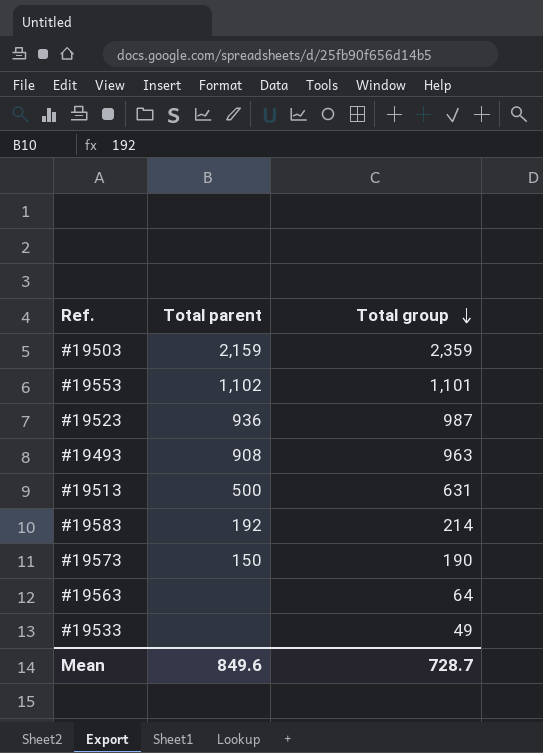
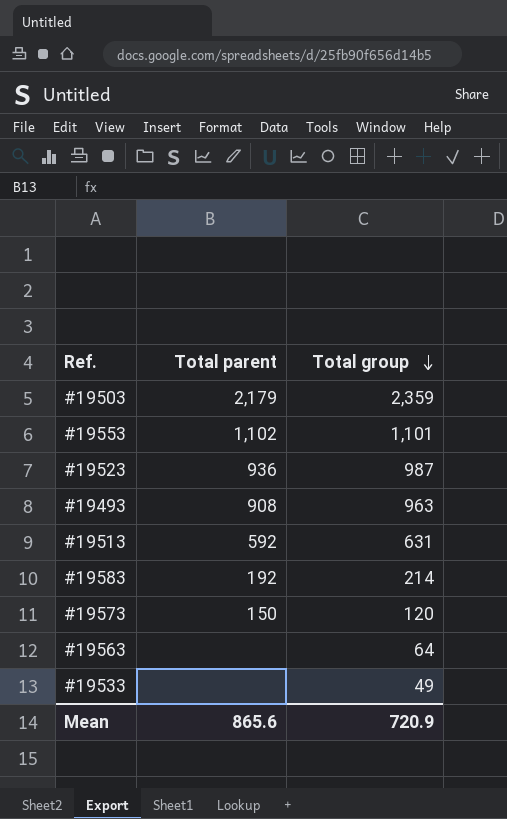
#19503 | Total parent: 2,159 -> 2,179
#19513 | Total parent: 500 -> 592
#19573 | Total group: 190 -> 120
Mean | Total parent: 849.6 -> 865.6
Mean | Total group: 728.7 -> 720.9

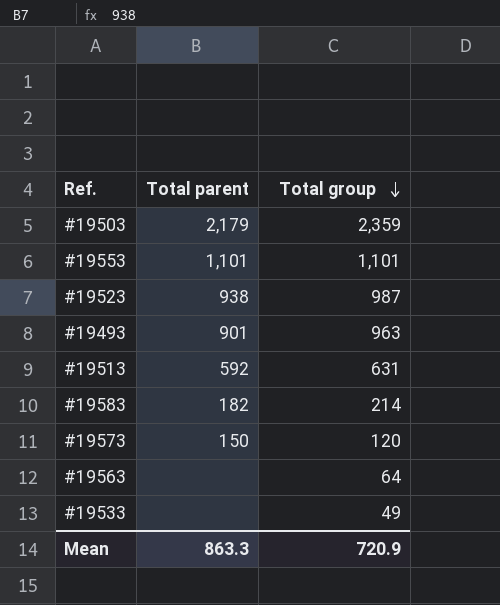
#19553 | Total parent: 1,102 -> 1,101
#19523 | Total parent: 936 -> 938
#19493 | Total parent: 908 -> 901
#19583 | Total parent: 192 -> 182
Mean | Total parent: 865.6 -> 863.3

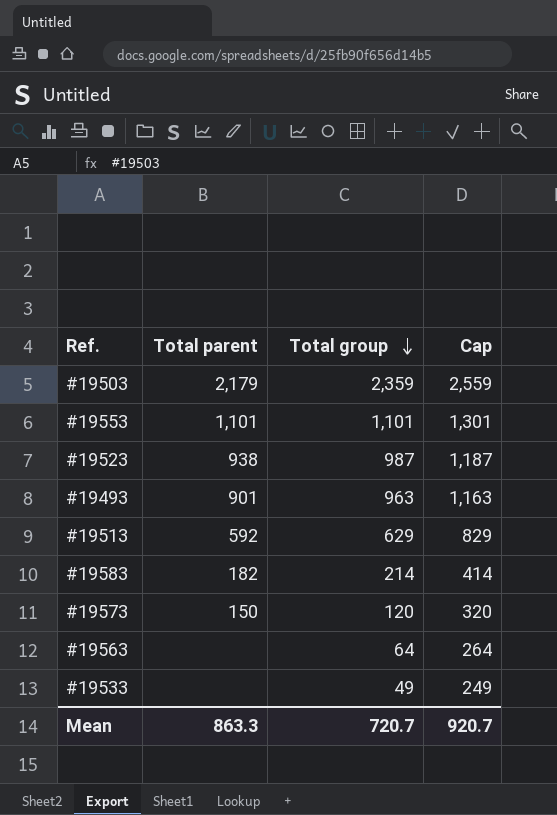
column Cap | formula: none -> [Total group] + 200
#19513 | Total group: 631 -> 629
Mean | Total group: 720.9 -> 720.7

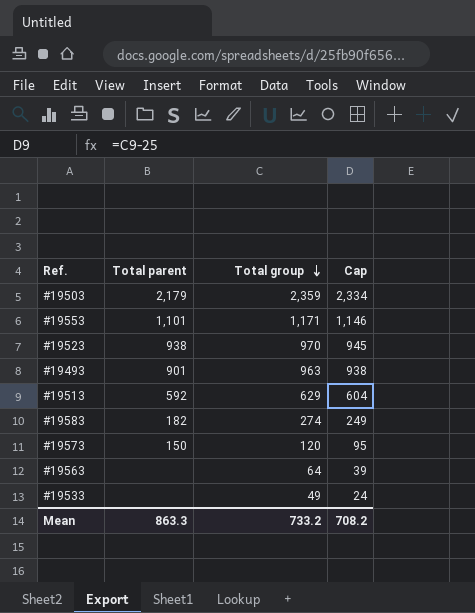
column Cap | formula: [Total group] + 200 -> [Total group] - 25
#19553 | Total group: 1,101 -> 1,171
#19523 | Total group: 987 -> 970
#19583 | Total group: 214 -> 274
Mean | Total group: 720.7 -> 733.2
Mean | Cap: 920.7 -> 708.2

